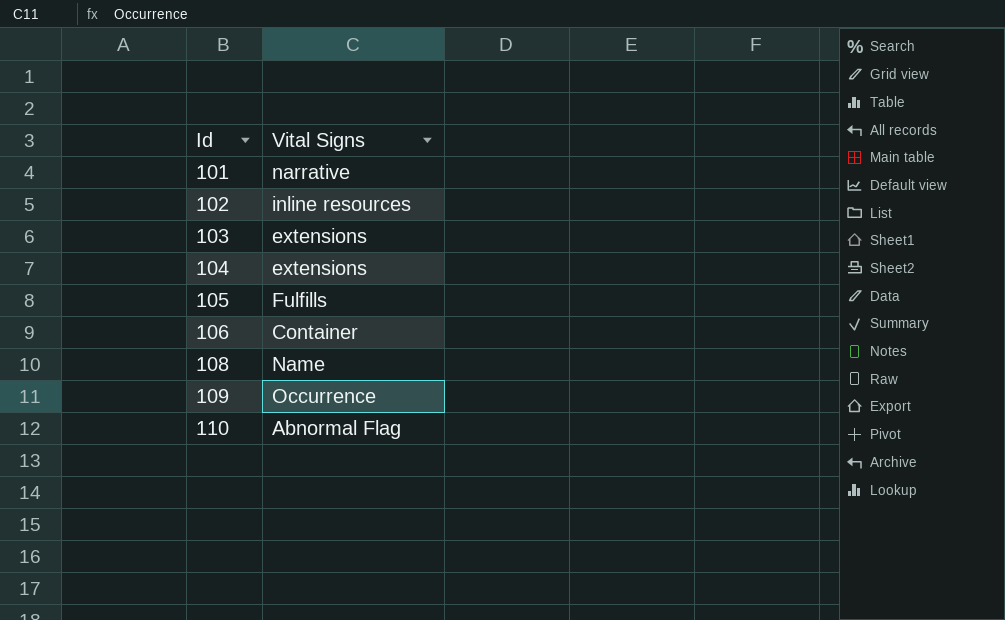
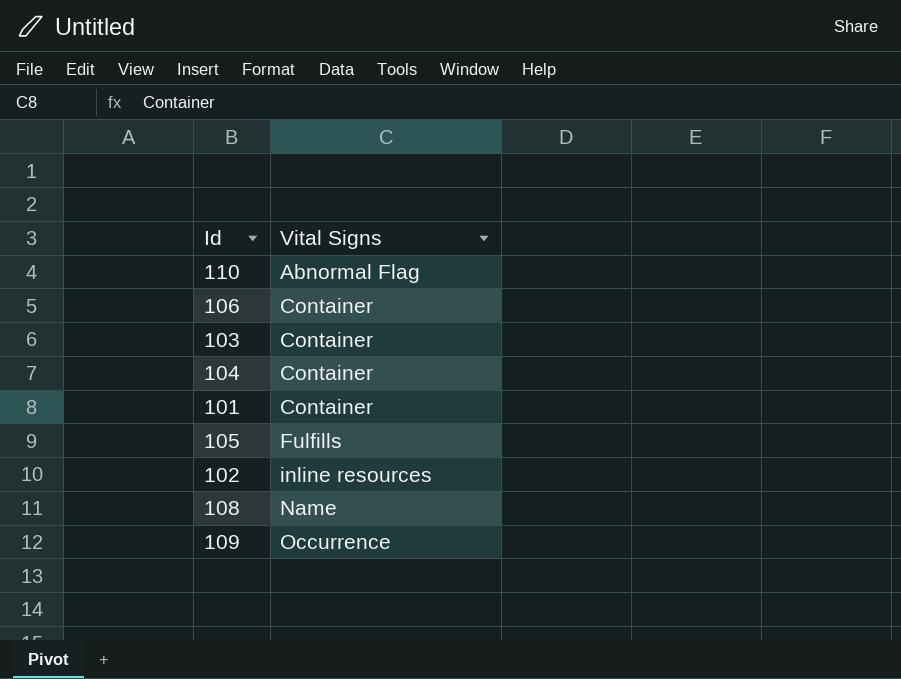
row order: Id ascending -> Vital Signs ascending
103 | Vital Signs: extensions -> Container
104 | Vital Signs: extensions -> Container
101 | Vital Signs: narrative -> Container

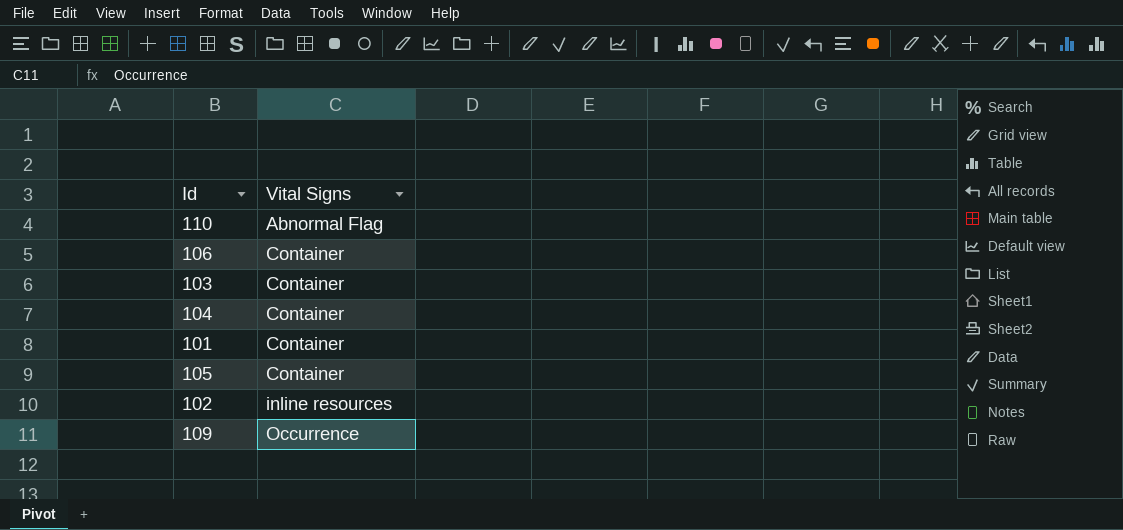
row 108: Name -> none
105 | Vital Signs: Fulfills -> Container

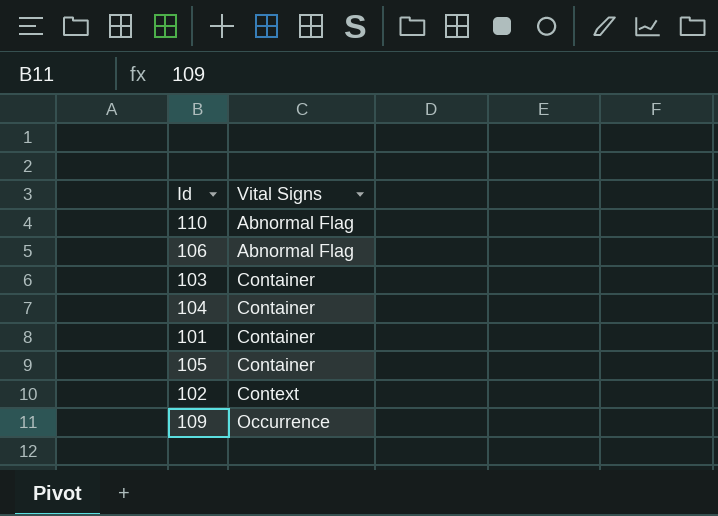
106 | Vital Signs: Container -> Abnormal Flag
102 | Vital Signs: inline resources -> Context

